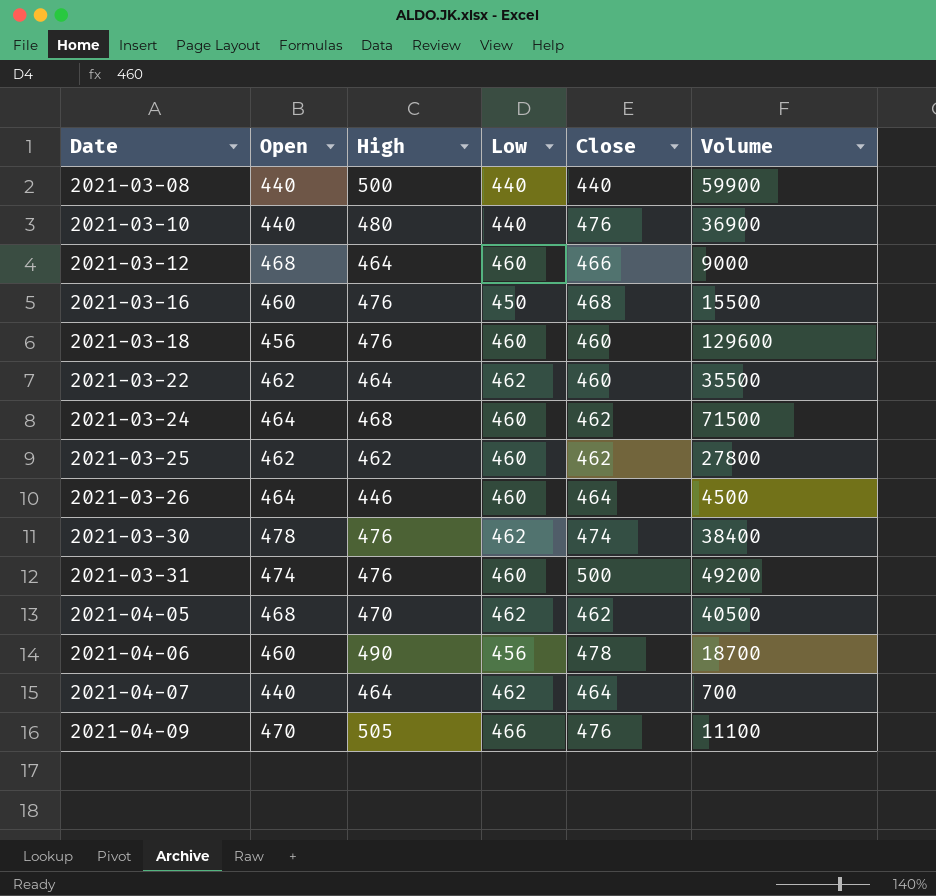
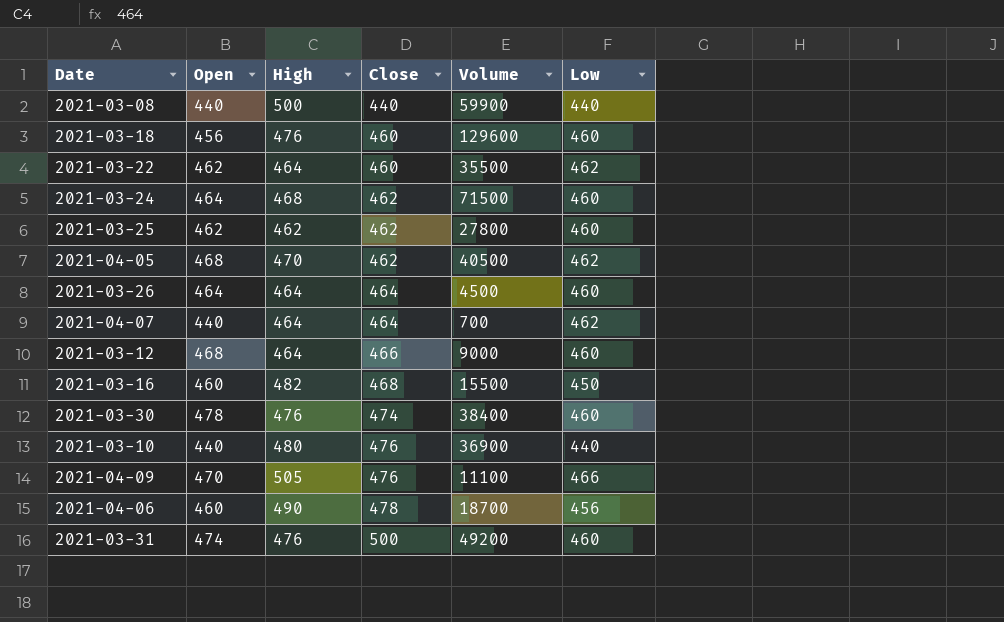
row order: Date ascending -> Close ascending
column Low | position: 4 -> 6
2021-03-26 | High: 446 -> 464
2021-03-16 | High: 476 -> 482
2021-03-30 | Low: 462 -> 460

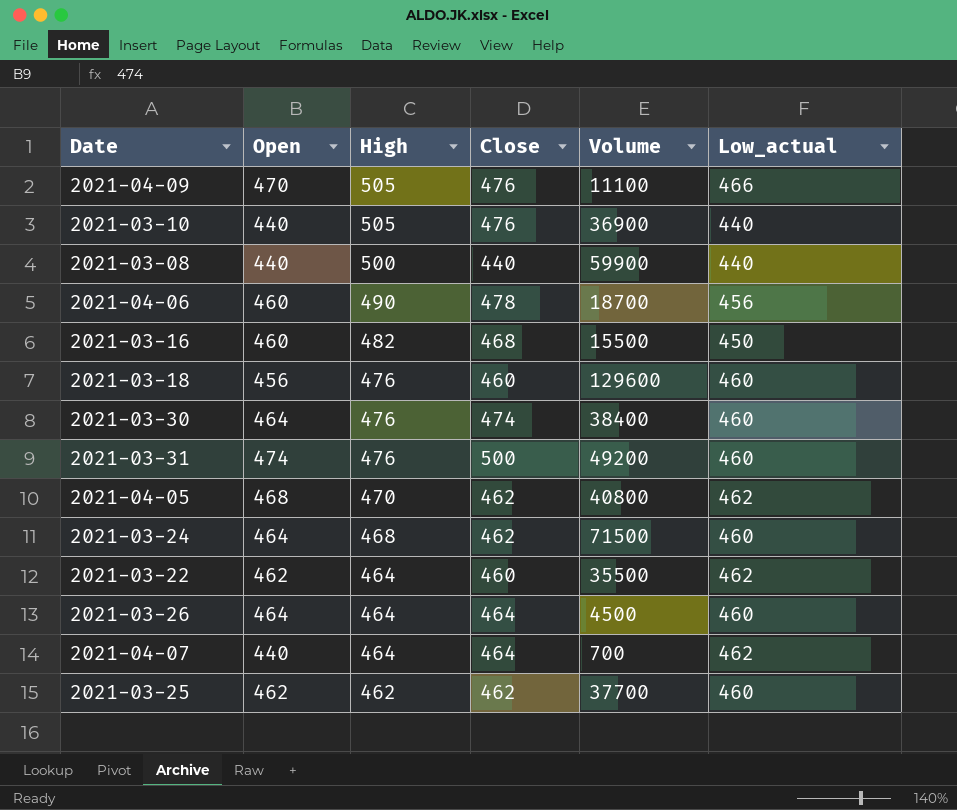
row order: Close ascending -> High descending
column name: Low -> Low_actual
row 2021-03-12: 468 | 464 | 466 | 9000 | 460 -> none
2021-03-10 | High: 480 -> 505
2021-03-30 | Open: 478 -> 464
2021-04-05 | Volume: 40500 -> 40800
2021-03-25 | Volume: 27800 -> 37700

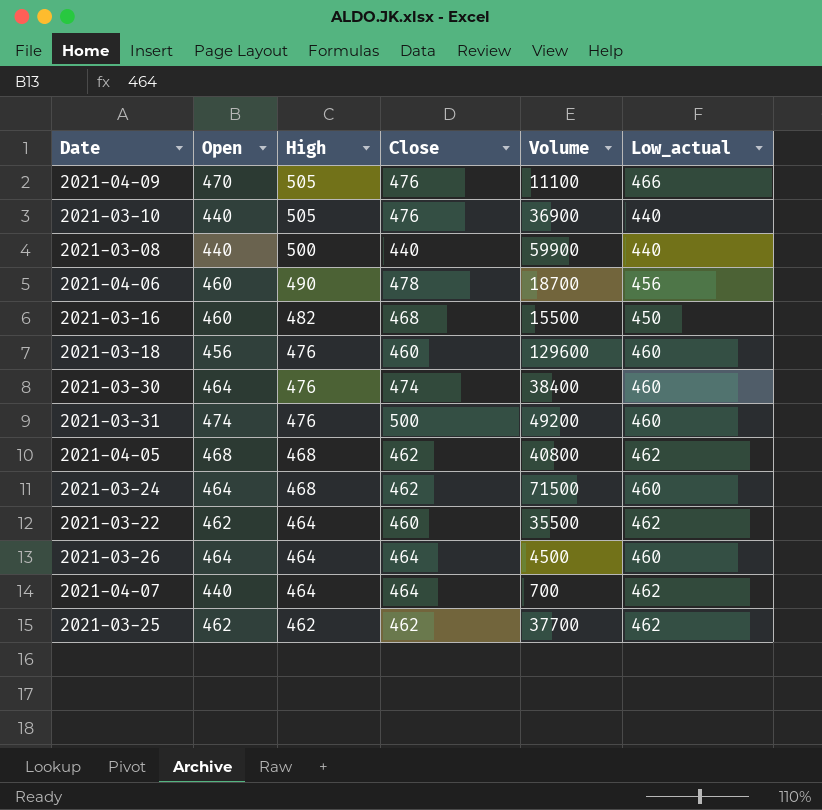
2021-04-05 | High: 470 -> 468
2021-03-25 | Low_actual: 460 -> 462

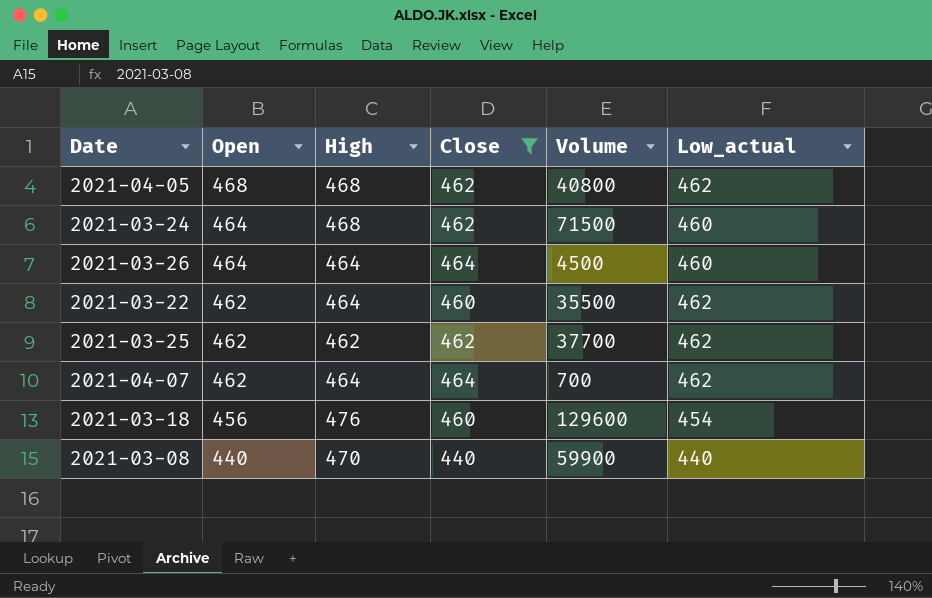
filter: none -> Close <= 464
row order: High descending -> Open descending
2021-04-07 | Open: 440 -> 462
2021-03-18 | Low_actual: 460 -> 454
2021-03-08 | High: 500 -> 470

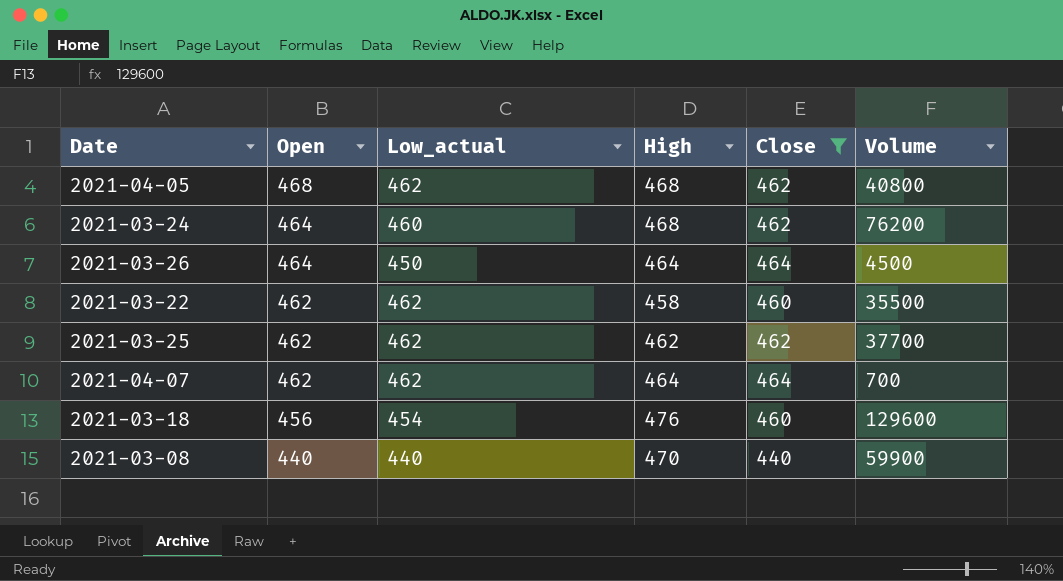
column Low_actual | position: 6 -> 3
2021-03-24 | Volume: 71500 -> 76200
2021-03-26 | Low_actual: 460 -> 450
2021-03-22 | High: 464 -> 458

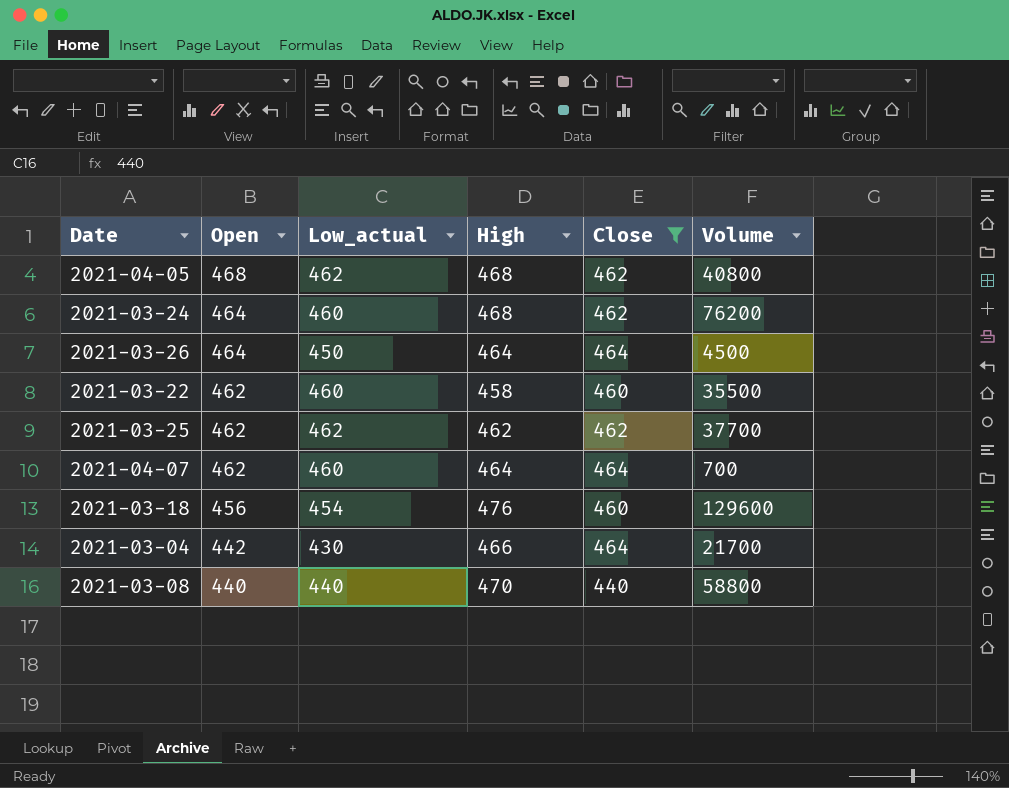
2021-03-22 | Low_actual: 462 -> 460
2021-04-07 | Low_actual: 462 -> 460
row 2021-03-04: none -> 442 | 430 | 466 | 464 | 21700
2021-03-08 | Volume: 59900 -> 58800

